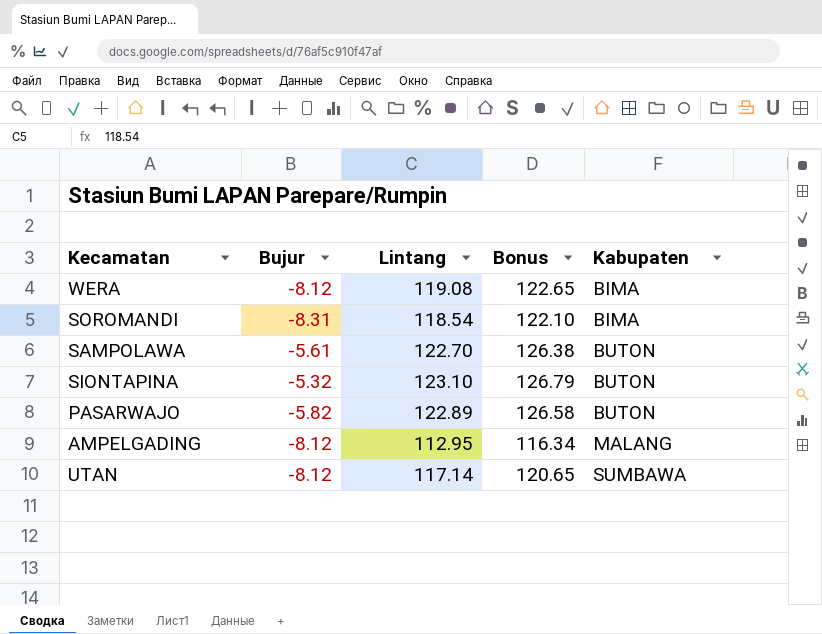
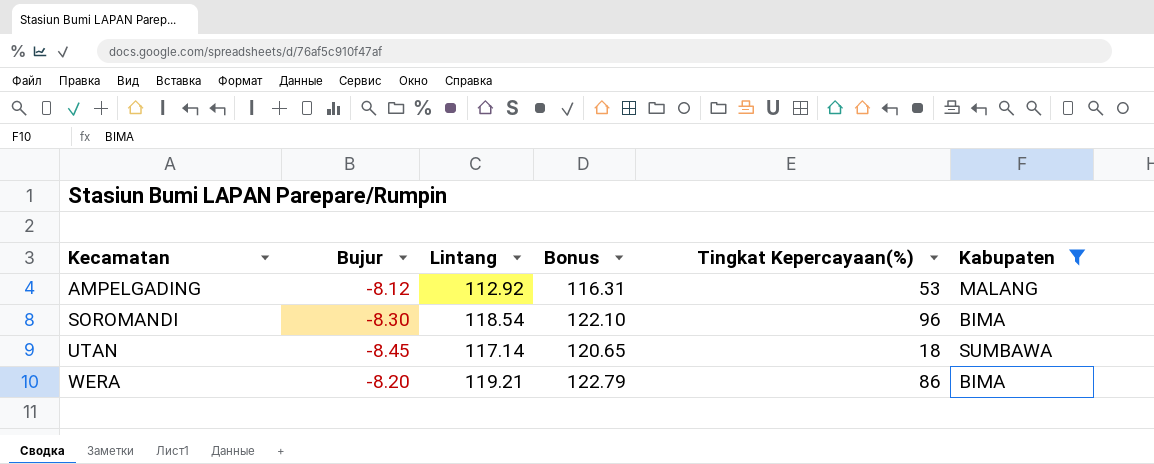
filter: none -> Kabupaten != BUTON
row order: Kabupaten ascending -> Kecamatan ascending
column Tingkat Kepercayaan(%) | position: none -> 5
AMPELGADING | Lintang: 112.95 -> 112.92
AMPELGADING | Bonus: 116.34 -> 116.31
SOROMANDI | Bujur: -8.31 -> -8.30
UTAN | Bujur: -8.12 -> -8.45
WERA | Bujur: -8.12 -> -8.20
WERA | Lintang: 119.08 -> 119.21
WERA | Bonus: 122.65 -> 122.79

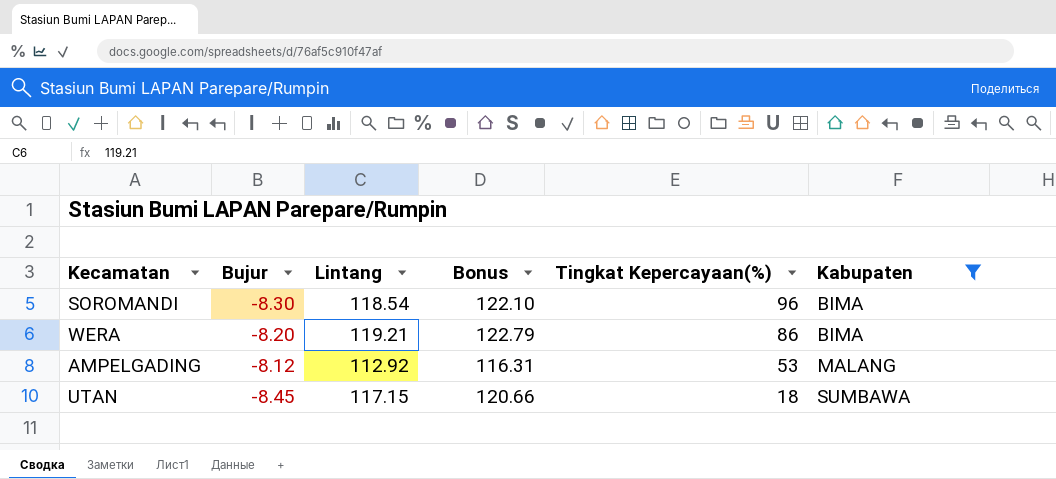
row order: Kecamatan ascending -> Tingkat Kepercayaan(%) descending
UTAN | Lintang: 117.14 -> 117.15
UTAN | Bonus: 120.65 -> 120.66

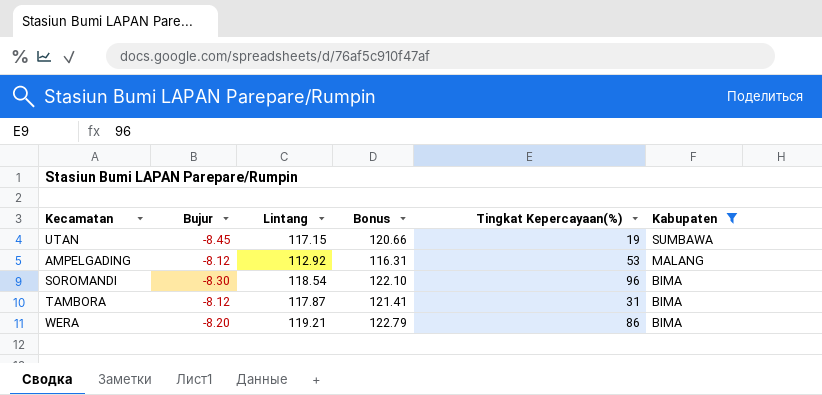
row order: Tingkat Kepercayaan(%) descending -> Kabupaten descending
UTAN | Tingkat Kepercayaan(%): 18 -> 19
row TAMBORA: none -> -8.12 | 117.87 | 121.41 | 31 | BIMA

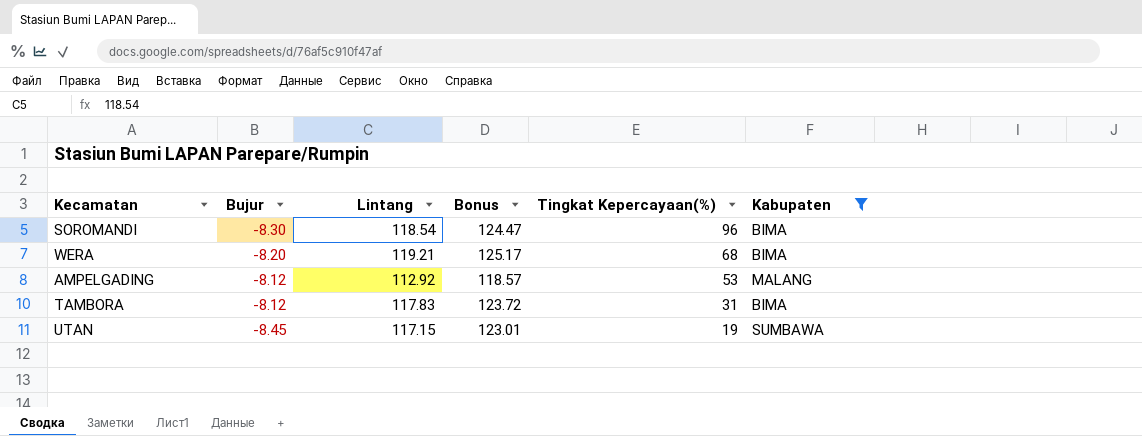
row order: Kabupaten descending -> Tingkat Kepercayaan(%) descending
column Bonus | formula: [Lintang] * 1.03 -> [Lintang] * 1.05
WERA | Tingkat Kepercayaan(%): 86 -> 68
TAMBORA | Lintang: 117.87 -> 117.83

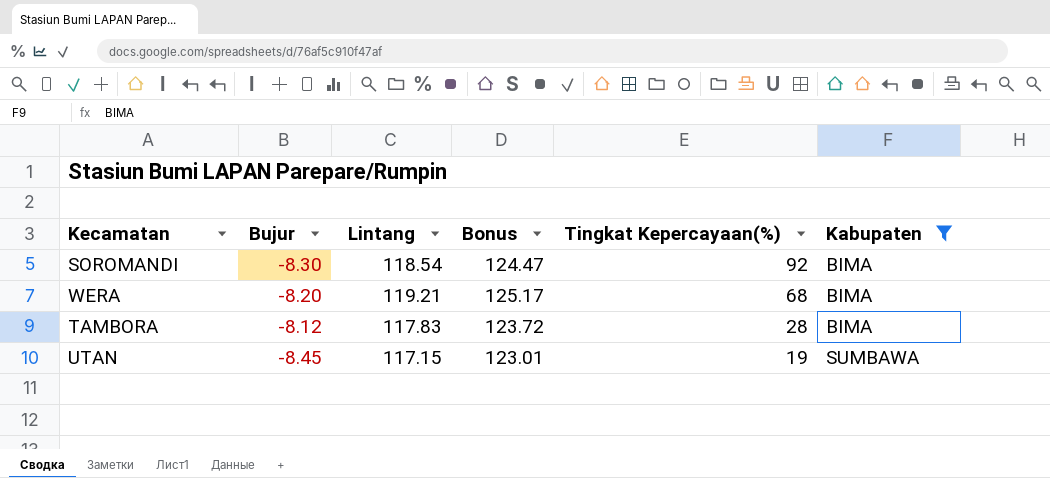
row AMPELGADING: -8.12 | 112.92 | 118.57 | 53 | MALANG -> none
SOROMANDI | Tingkat Kepercayaan(%): 96 -> 92
TAMBORA | Tingkat Kepercayaan(%): 31 -> 28

